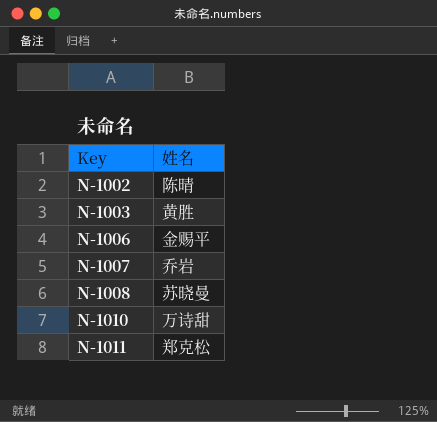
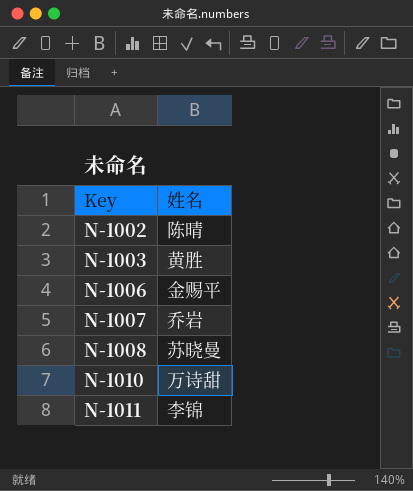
N-1011 | 姓名: 郑克松 -> 李锦

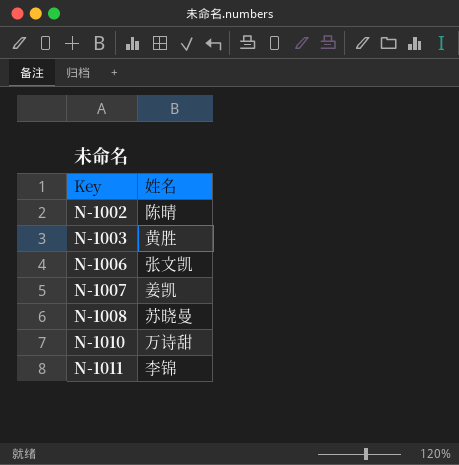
N-1006 | 姓名: 金赐平 -> 张文凯
N-1007 | 姓名: 乔岩 -> 姜凯

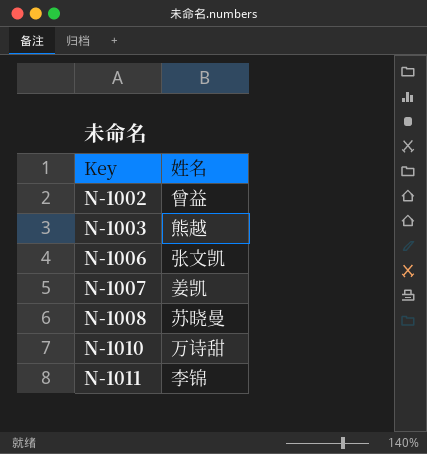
N-1002 | 姓名: 陈晴 -> 曾益
N-1003 | 姓名: 黄胜 -> 熊越

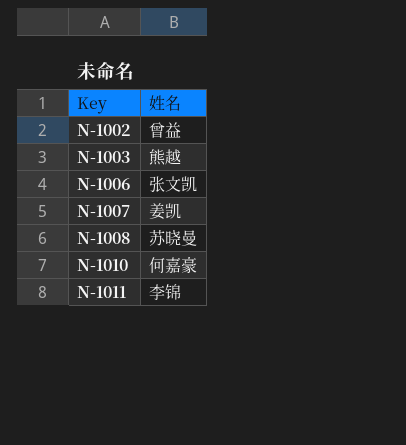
N-1010 | 姓名: 万诗甜 -> 何嘉豪

